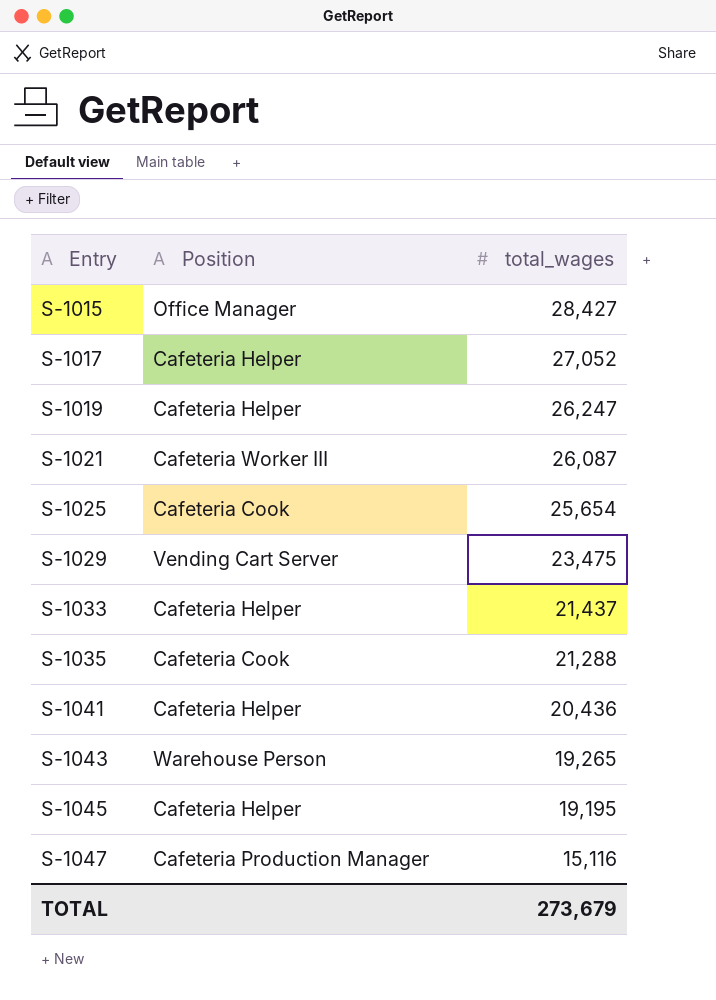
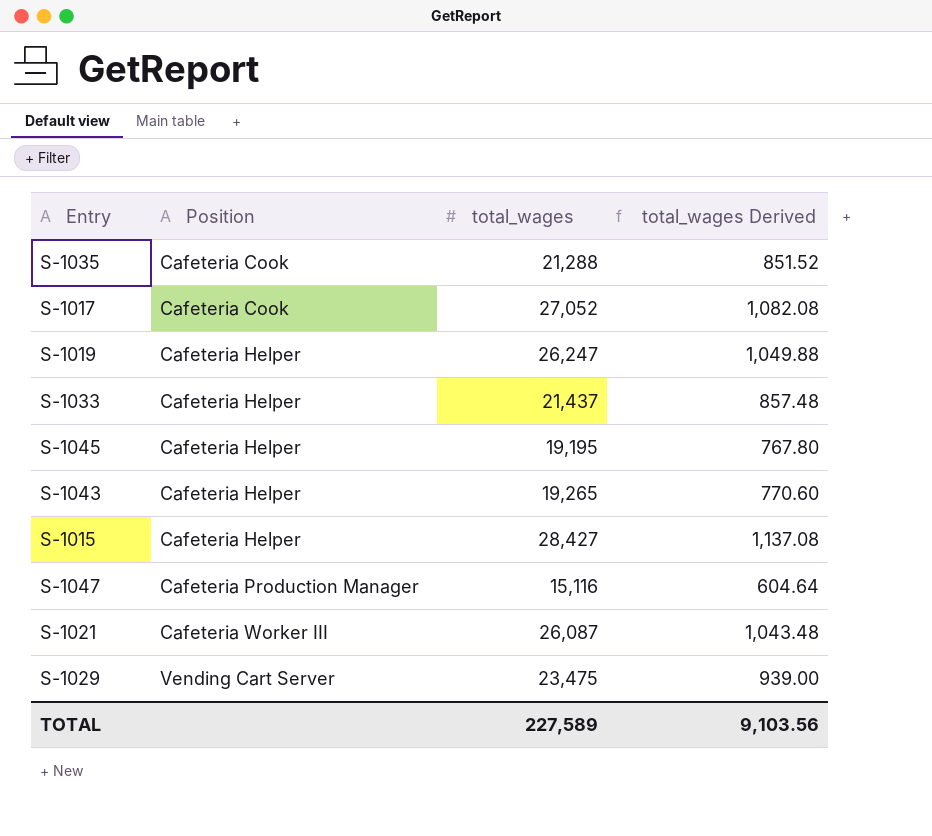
row order: Entry ascending -> Position ascending
column total_wages Derived | formula: none -> [total_wages] * 0.04
row S-1025: Cafeteria Cook | 25,654 -> none
row S-1041: Cafeteria Helper | 20,436 -> none
S-1017 | Position: Cafeteria Helper -> Cafeteria Cook
S-1043 | Position: Warehouse Person -> Cafeteria Helper
S-1015 | Position: Office Manager -> Cafeteria Helper
TOTAL | total_wages: 273,679 -> 227,589

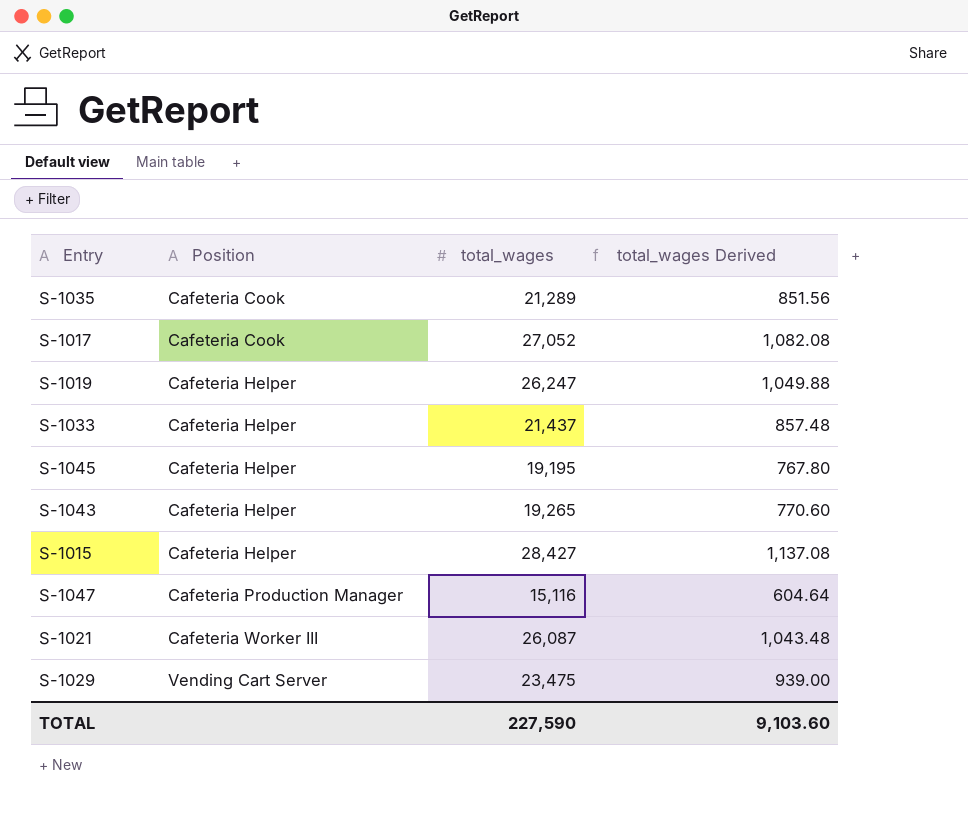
S-1035 | total_wages: 21,288 -> 21,289
S-1035 | total_wages Derived: 851.52 -> 851.56
TOTAL | total_wages: 227,589 -> 227,590
TOTAL | total_wages Derived: 9,103.56 -> 9,103.60

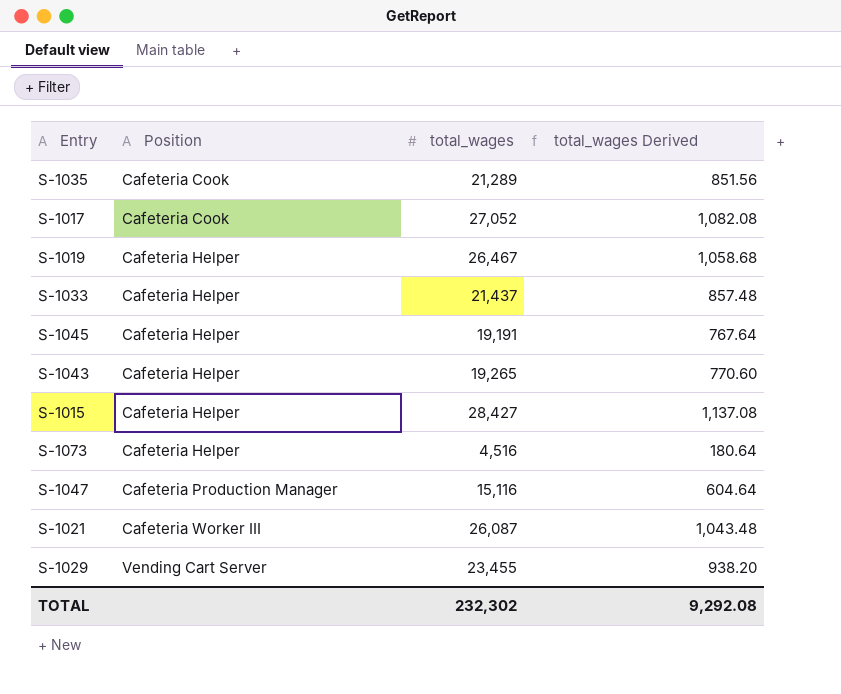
S-1019 | total_wages: 26,247 -> 26,467
S-1019 | total_wages Derived: 1,049.88 -> 1,058.68
S-1045 | total_wages: 19,195 -> 19,191
S-1045 | total_wages Derived: 767.80 -> 767.64
row S-1073: none -> Cafeteria Helper | 4,516 | 180.64
S-1029 | total_wages: 23,475 -> 23,455
S-1029 | total_wages Derived: 939.00 -> 938.20
TOTAL | total_wages: 227,590 -> 232,302
TOTAL | total_wages Derived: 9,103.60 -> 9,292.08

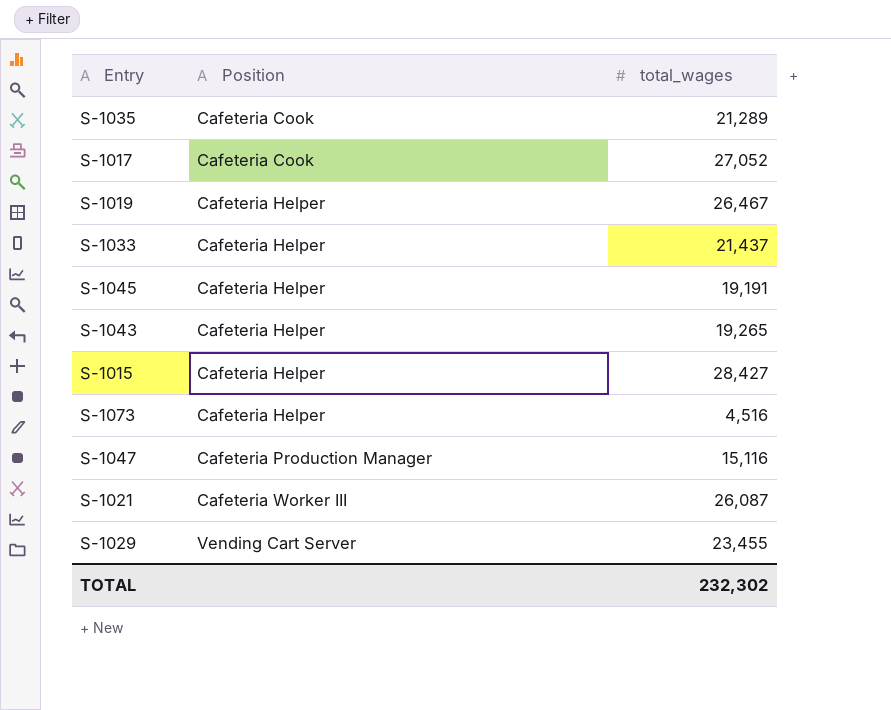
column total_wages Derived | formula: [total_wages] * 0.04 -> none

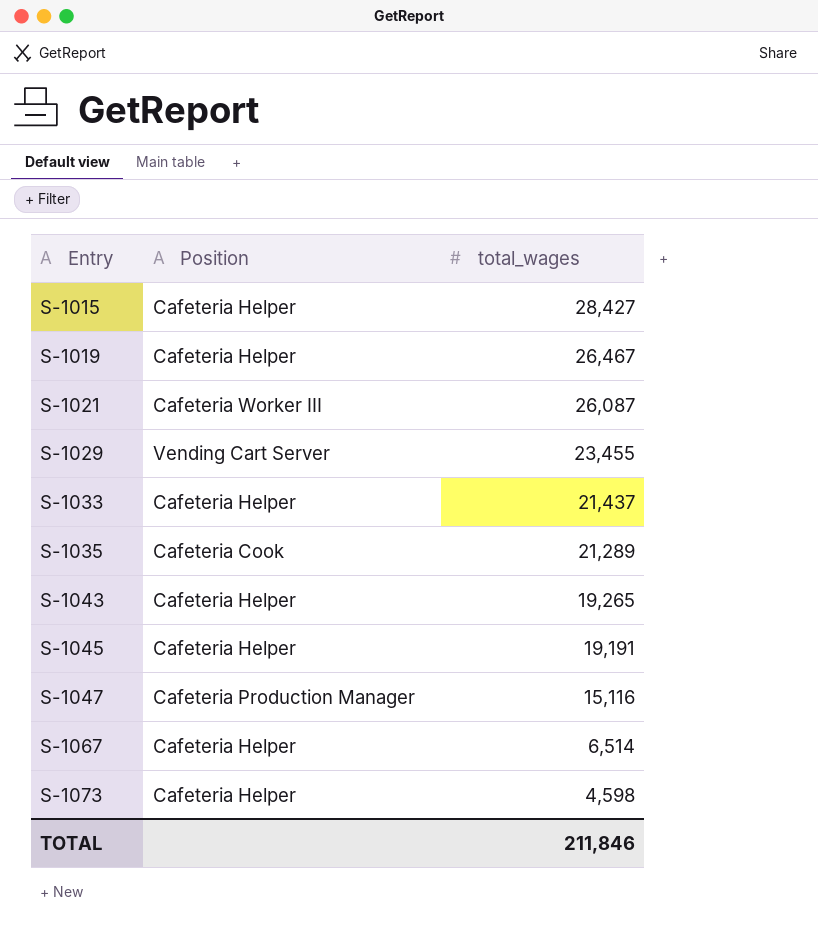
row order: Position ascending -> Entry ascending
row S-1017: Cafeteria Cook | 27,052 -> none
row S-1067: none -> Cafeteria Helper | 6,514
S-1073 | total_wages: 4,516 -> 4,598
TOTAL | total_wages: 232,302 -> 211,846

